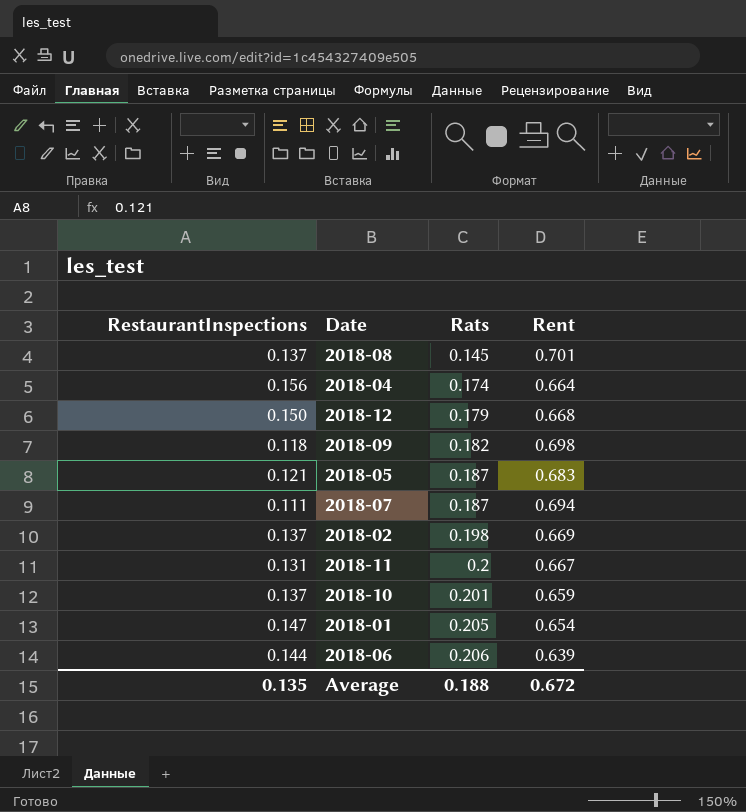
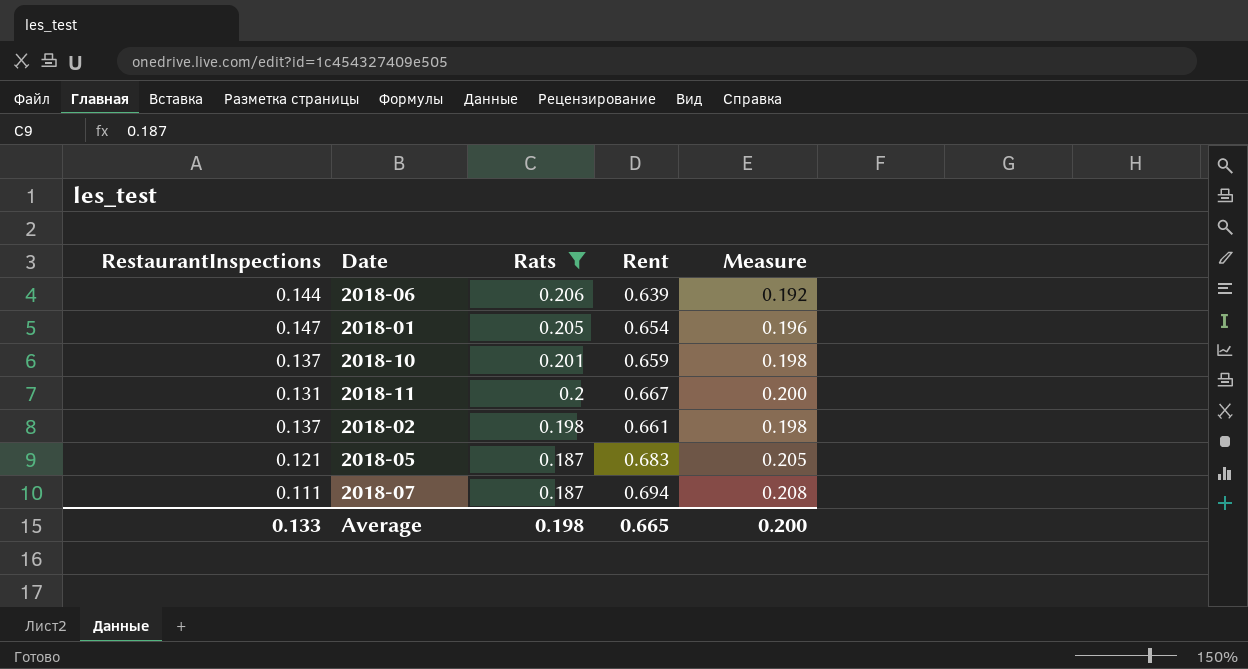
filter: none -> Rats >= 0.187
row order: Rats ascending -> Rats descending
column Measure | formula: none -> [Rent] * 0.3
2018-02 | Rent: 0.669 -> 0.661
Average | RestaurantInspections: 0.135 -> 0.133
Average | Rats: 0.188 -> 0.198
Average | Rent: 0.672 -> 0.665

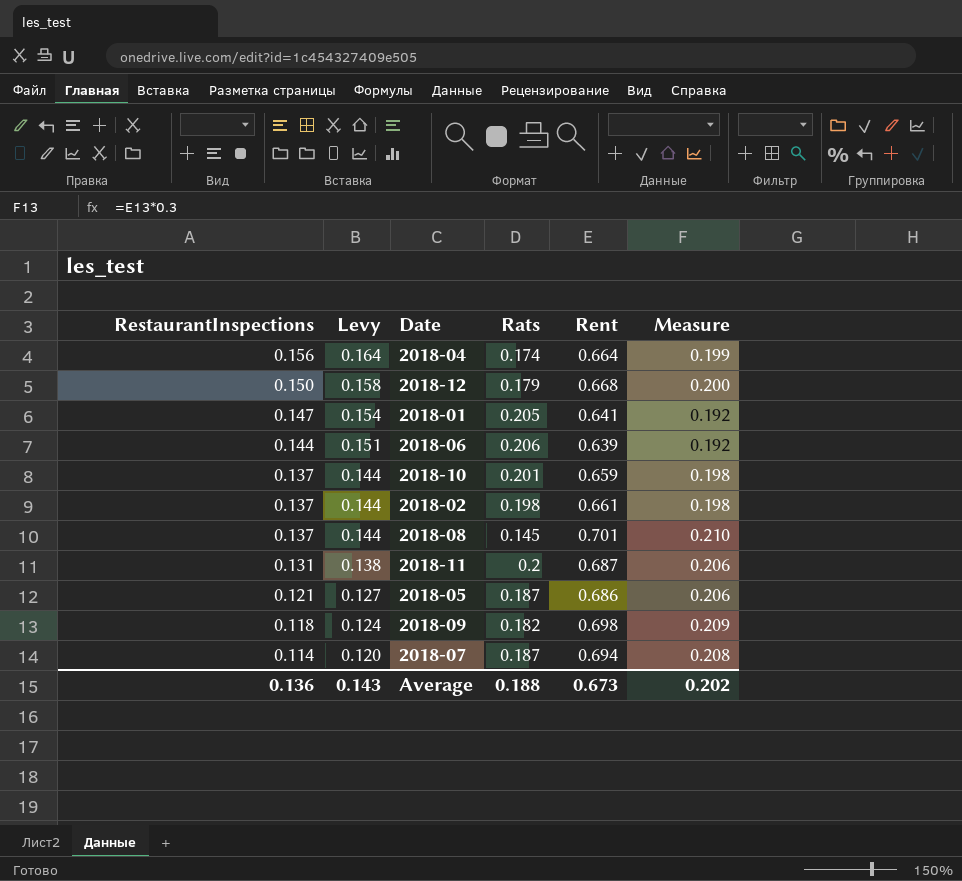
filter: Rats >= 0.187 -> none
row order: Rats descending -> RestaurantInspections descending
column Levy | formula: none -> [RestaurantInspections] * 1.05
2018-01 | Rent: 0.654 -> 0.641
2018-01 | Measure: 0.196 -> 0.192
2018-11 | Rent: 0.667 -> 0.687
2018-11 | Measure: 0.200 -> 0.206
2018-05 | Rent: 0.683 -> 0.686
2018-05 | Measure: 0.205 -> 0.206
2018-07 | RestaurantInspections: 0.111 -> 0.114
Average | RestaurantInspections: 0.133 -> 0.136
Average | Rats: 0.198 -> 0.188
Average | Rent: 0.665 -> 0.673
Average | Measure: 0.200 -> 0.202

